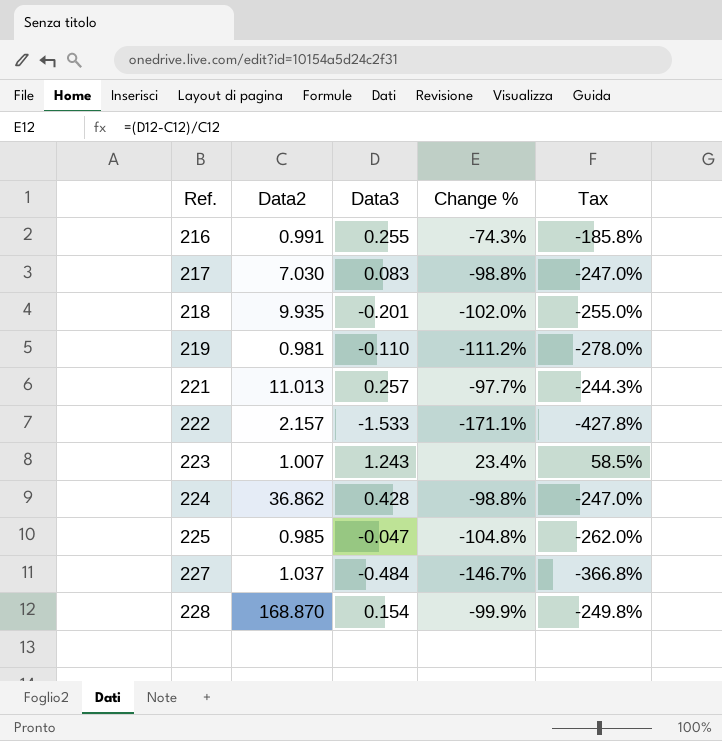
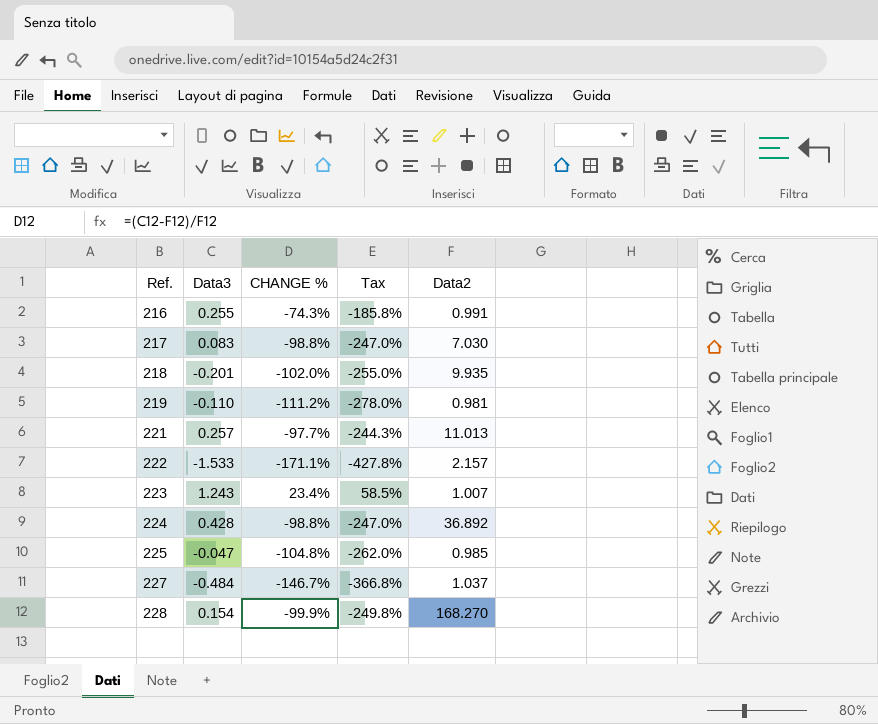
column name: Change % -> CHANGE %
column Data2 | position: 2 -> 5
224 | Data2: 36.862 -> 36.892
228 | Data2: 168.870 -> 168.270

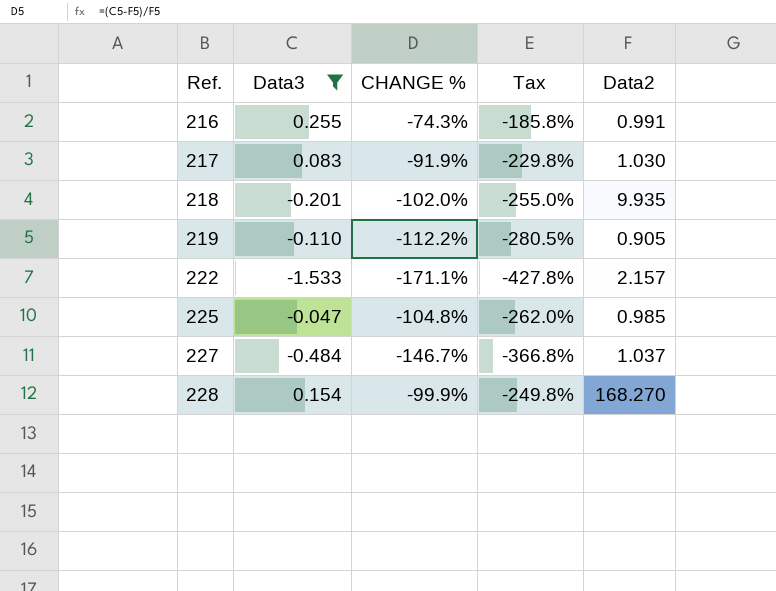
filter: none -> Data3 <= 0.255
217 | CHANGE %: -98.8% -> -91.9%
217 | Tax: -247.0% -> -229.8%
217 | Data2: 7.030 -> 1.030
219 | CHANGE %: -111.2% -> -112.2%
219 | Tax: -278.0% -> -280.5%
219 | Data2: 0.981 -> 0.905

